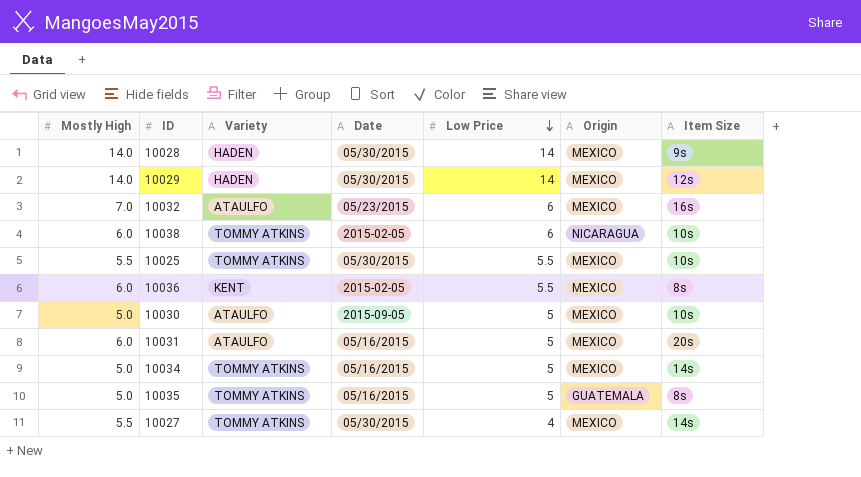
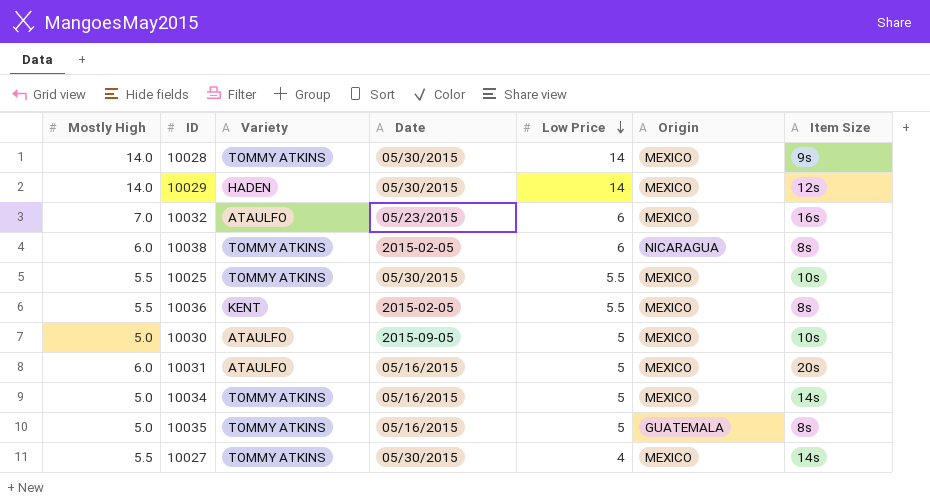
10028 | Variety: HADEN -> TOMMY ATKINS
10038 | Item Size: 10s -> 8s
10036 | Mostly High: 6.0 -> 5.5

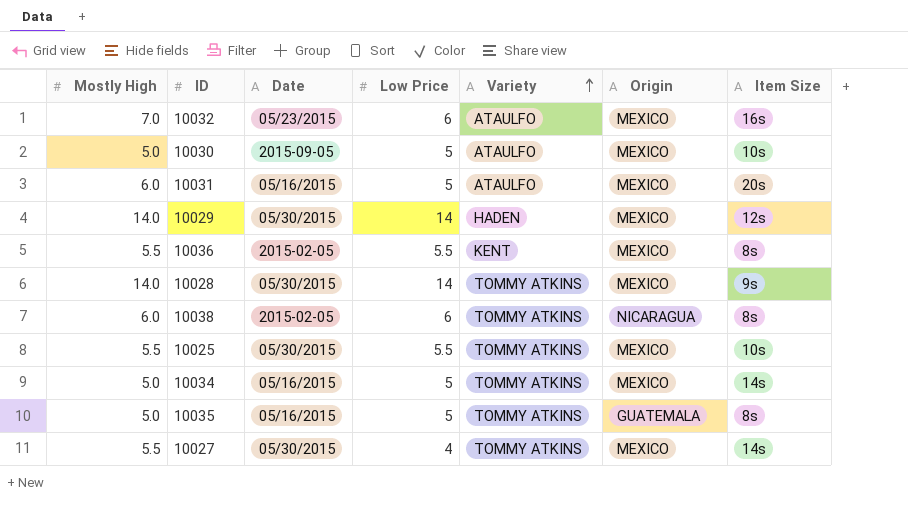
row order: Low Price descending -> Variety ascending
column Variety | position: 3 -> 5

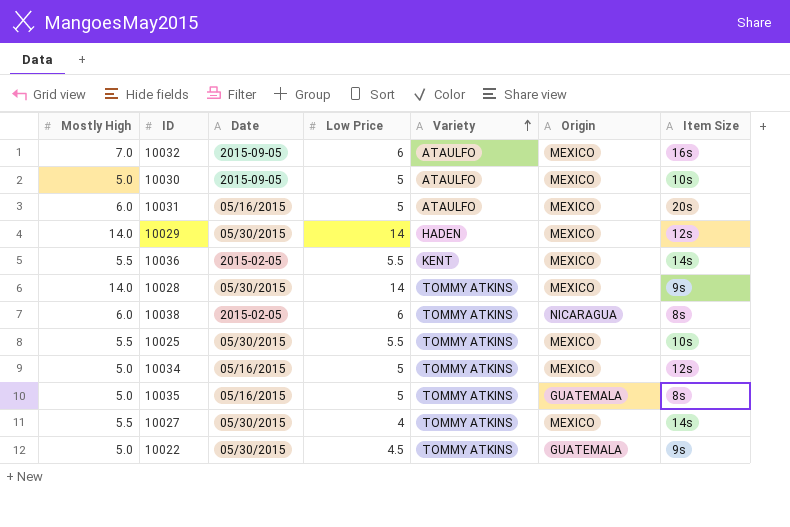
10032 | Date: 05/23/2015 -> 2015-09-05
10036 | Item Size: 8s -> 14s
10034 | Item Size: 14s -> 12s
row 10022: none -> 5.0 | 05/30/2015 | 4.5 | TOMMY ATKINS | GUATEMALA | 9s

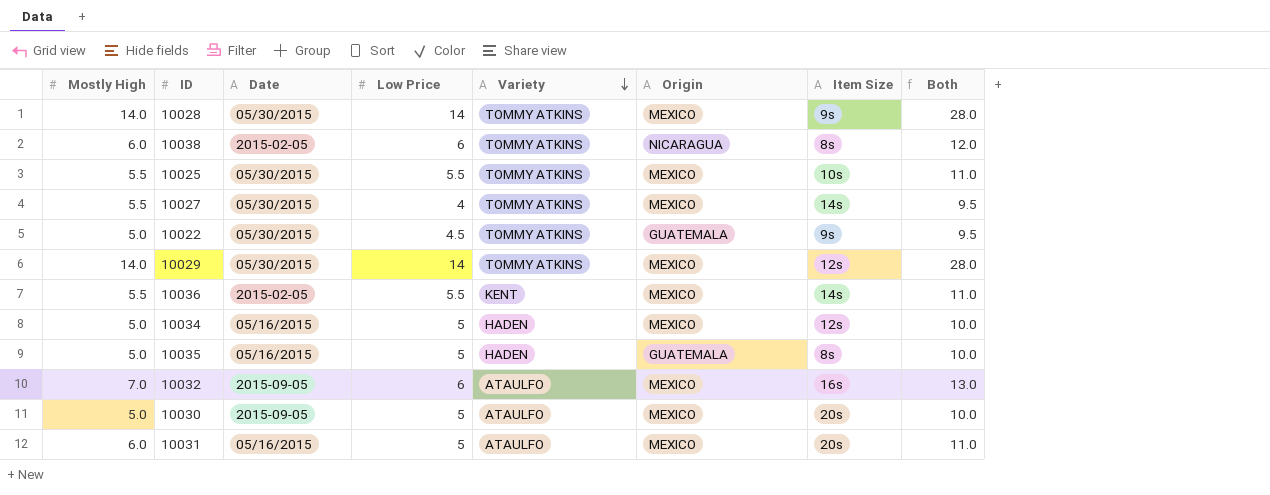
row order: Variety ascending -> Variety descending
column Both | formula: none -> [Mostly High] + [Low Price]
10029 | Variety: HADEN -> TOMMY ATKINS
10034 | Variety: TOMMY ATKINS -> HADEN
10035 | Variety: TOMMY ATKINS -> HADEN
10030 | Item Size: 10s -> 20s

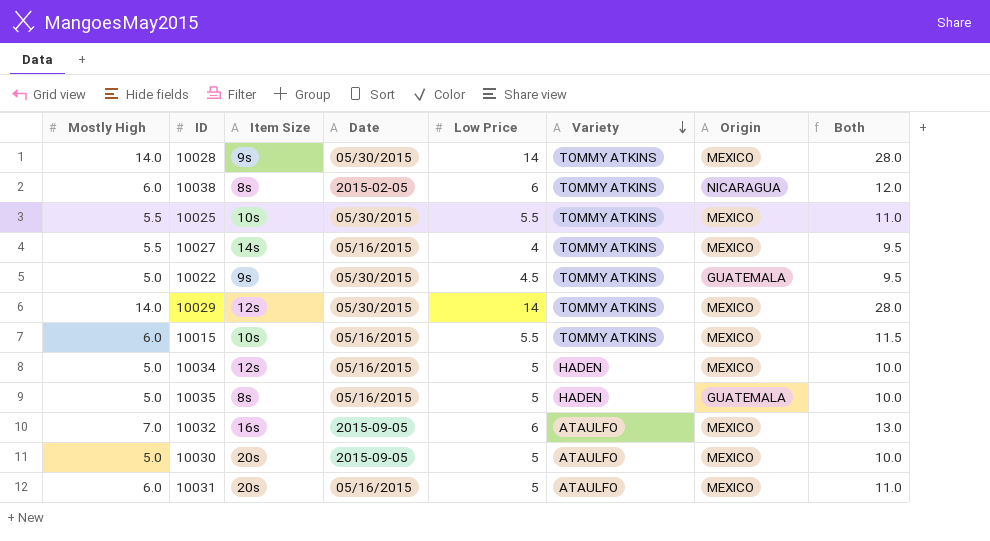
column Item Size | position: 7 -> 3
row 10036: 5.5 | 2015-02-05 | 5.5 | KENT | MEXICO | 14s | 11.0 -> none
10027 | Date: 05/30/2015 -> 05/16/2015
row 10015: none -> 6.0 | 10s | 05/16/2015 | 5.5 | TOMMY ATKINS | MEXICO | 11.5

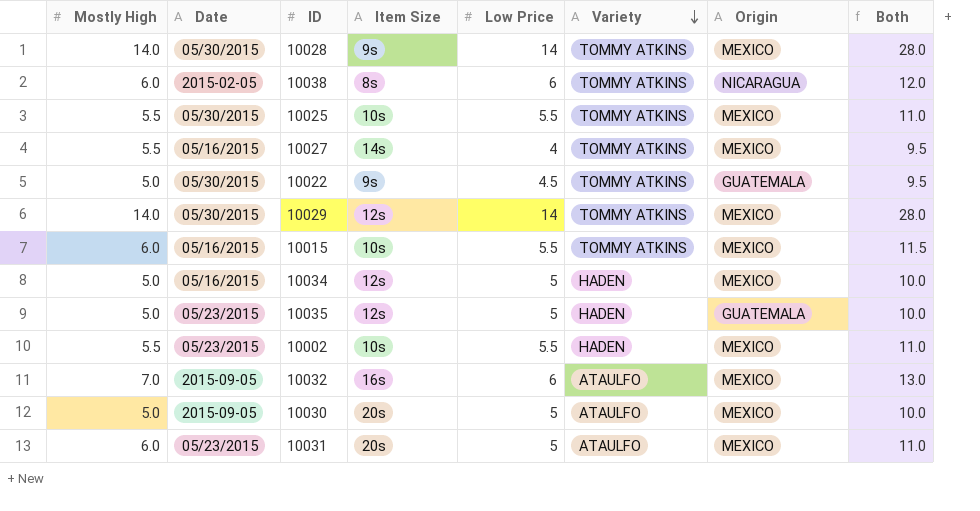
column Date | position: 4 -> 2
10035 | Date: 05/16/2015 -> 05/23/2015
10035 | Item Size: 8s -> 12s
row 10002: none -> 5.5 | 05/23/2015 | 10s | 5.5 | HADEN | MEXICO | 11.0
10031 | Date: 05/16/2015 -> 05/23/2015

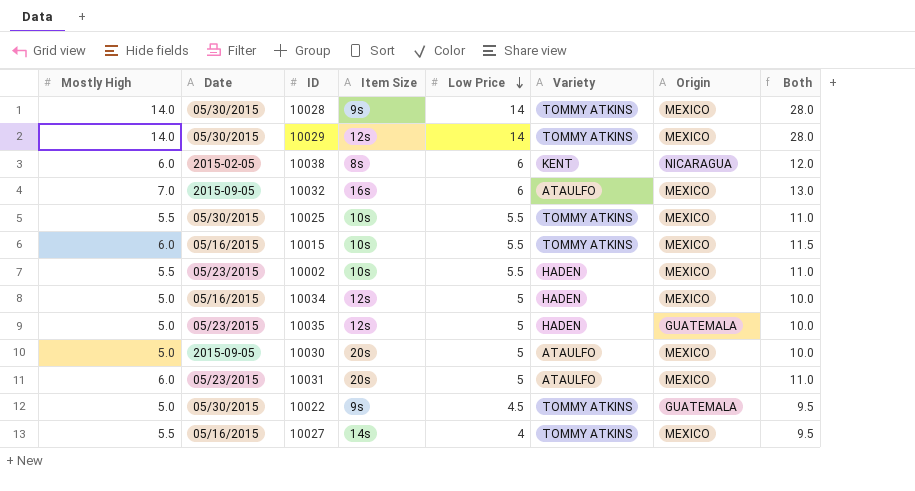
row order: Variety descending -> Low Price descending
10038 | Variety: TOMMY ATKINS -> KENT

